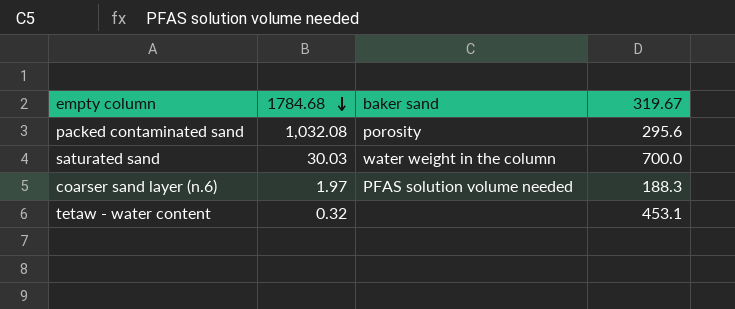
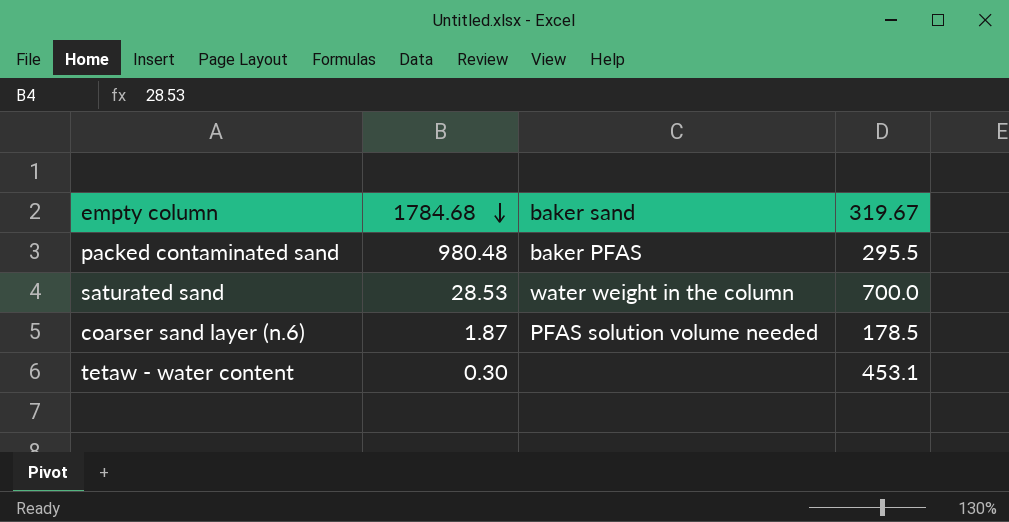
packed contaminated sand | 1784.68: 1,032.08 -> 980.48
packed contaminated sand | baker sand: porosity -> baker PFAS
packed contaminated sand | 319.67: 295.6 -> 295.5
saturated sand | 1784.68: 30.03 -> 28.53
coarser sand layer (n.6) | 1784.68: 1.97 -> 1.87
coarser sand layer (n.6) | 319.67: 188.3 -> 178.5
tetaw - water content | 1784.68: 0.32 -> 0.30

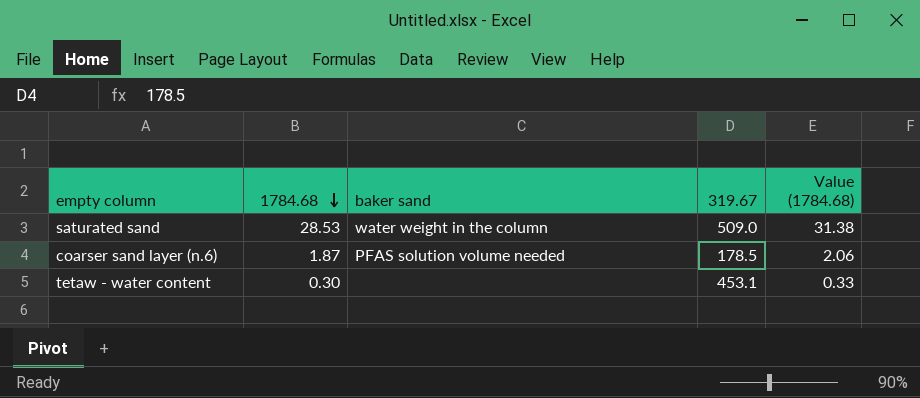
column Value (1784.68) | formula: none -> [1784.68] * 1.1
row packed contaminated sand: 980.48 | baker PFAS | 295.5 -> none
saturated sand | 319.67: 700.0 -> 509.0

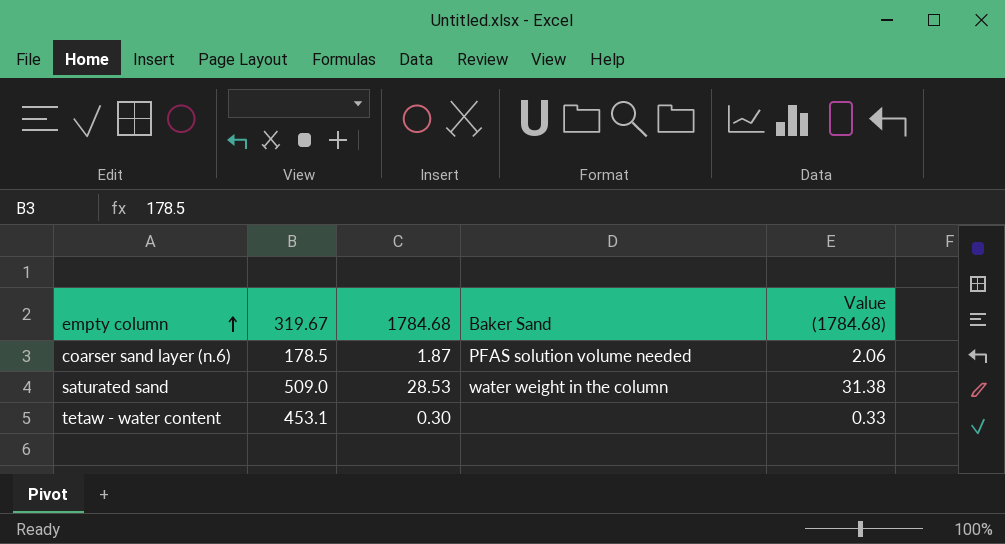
row order: 1784.68 descending -> empty column ascending
column 319.67 | position: 4 -> 2
column name: baker sand -> Baker Sand

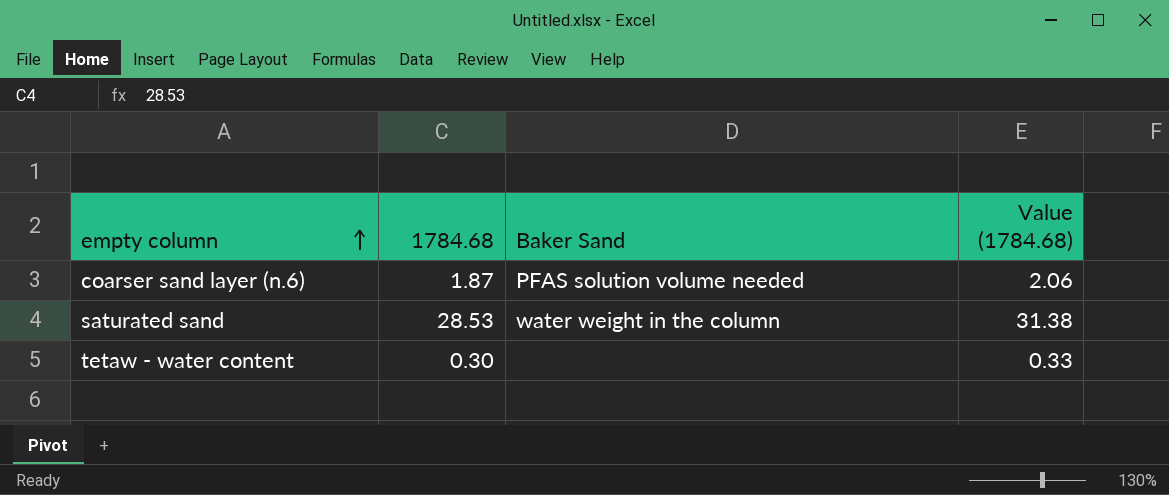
column 319.67 | position: 2 -> none

